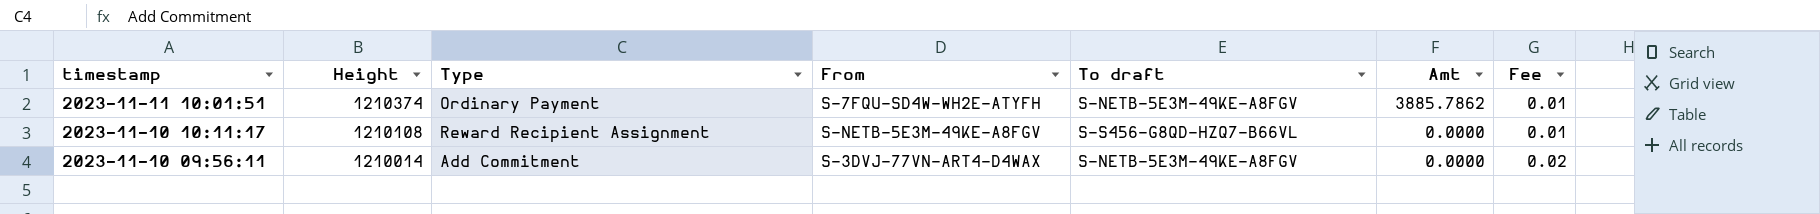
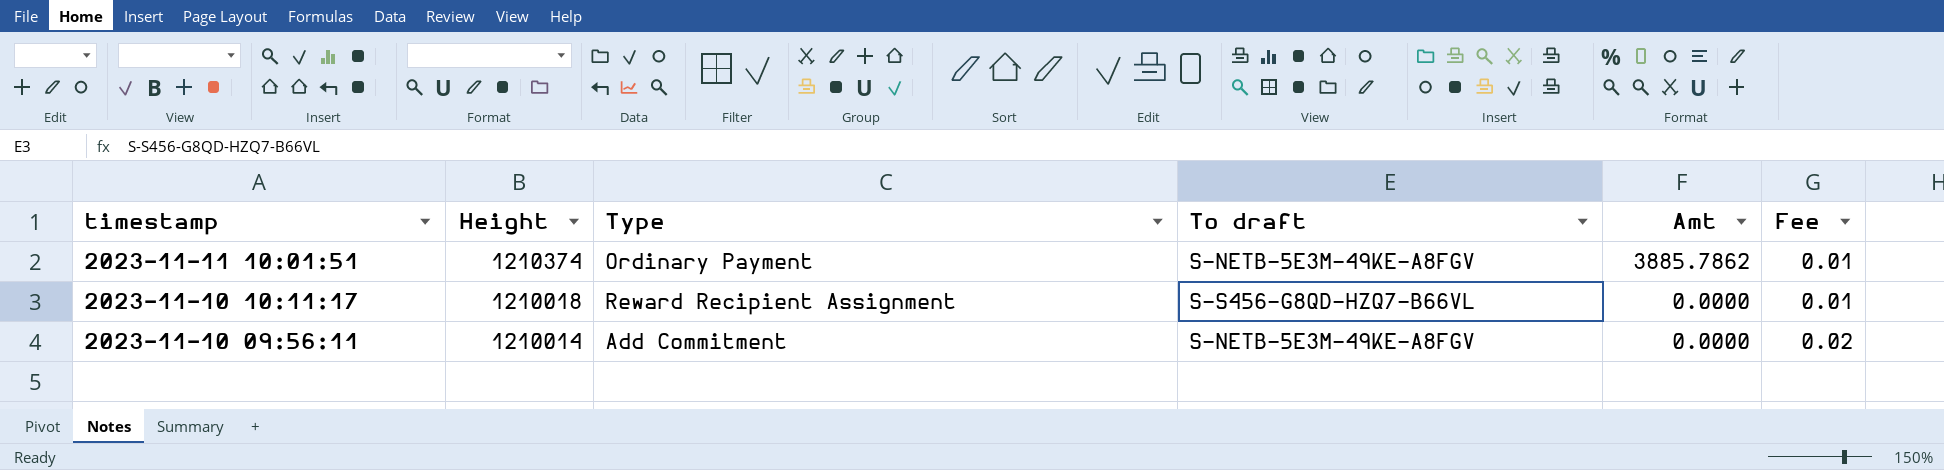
column From | position: 4 -> none
2023-11-10 10:11:17 | Height: 1210108 -> 1210018

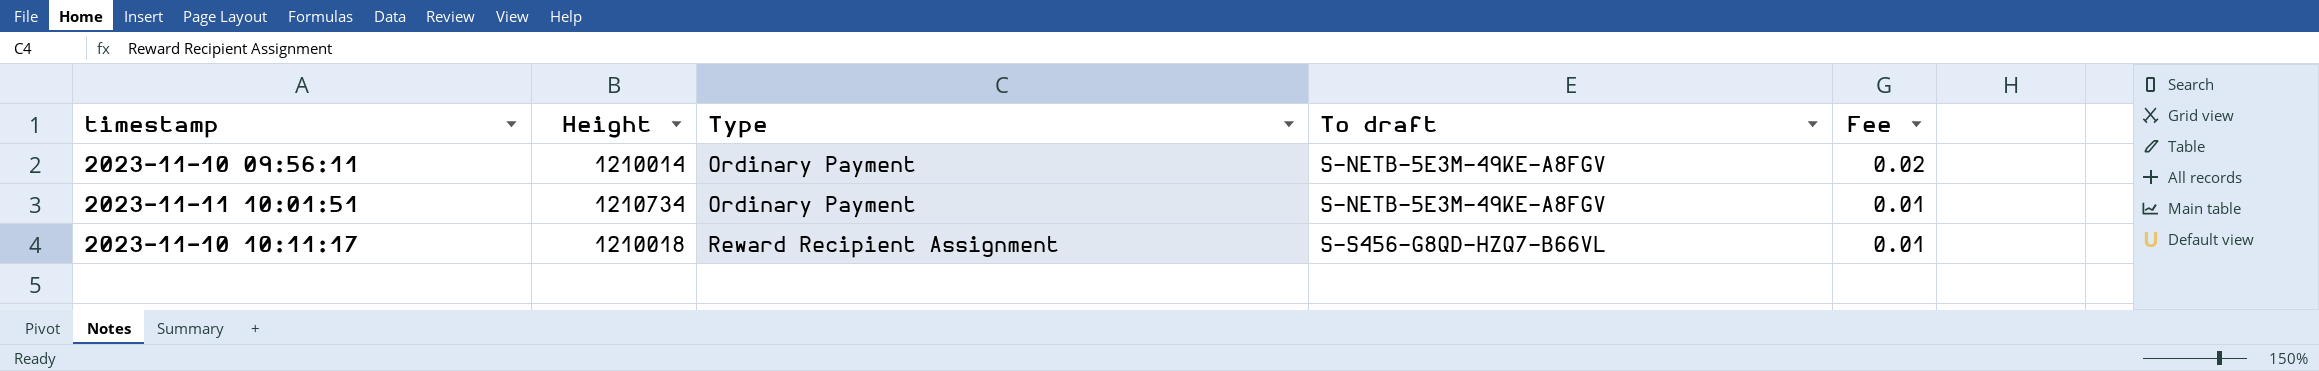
row order: timestamp descending -> Type ascending
column Amt | position: 5 -> none
2023-11-10 09:56:11 | Type: Add Commitment -> Ordinary Payment
2023-11-11 10:01:51 | Height: 1210374 -> 1210734

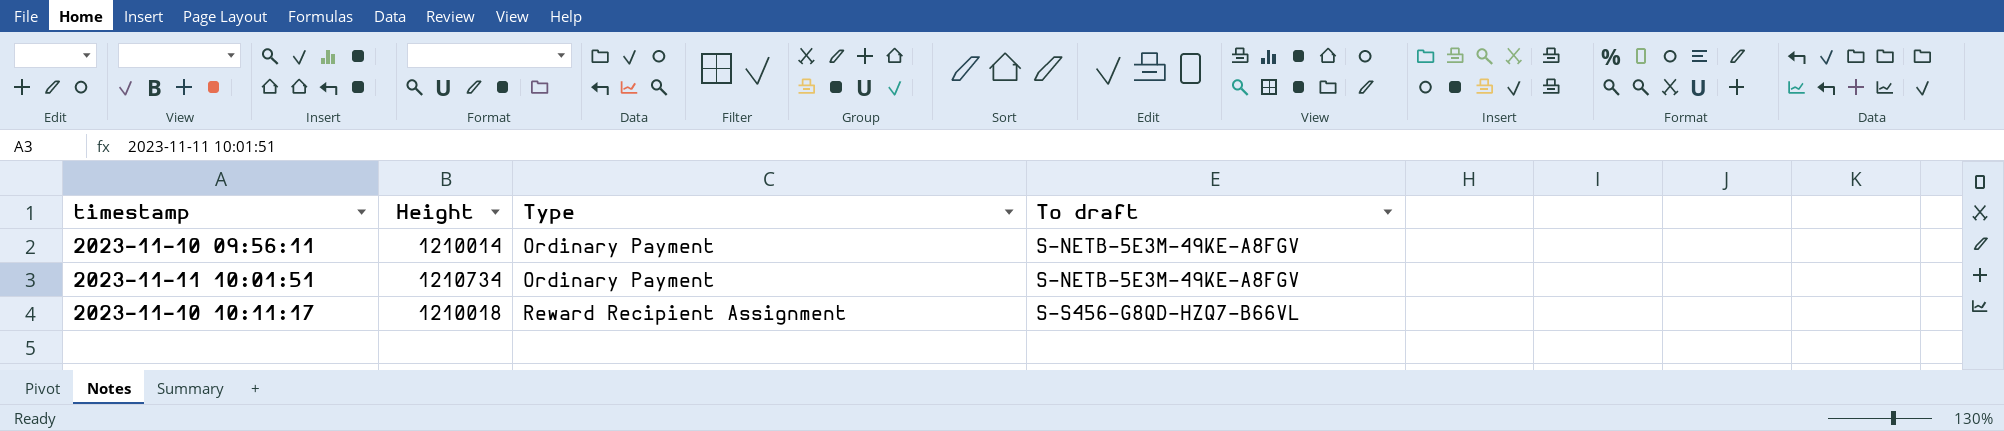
column Fee | position: 5 -> none

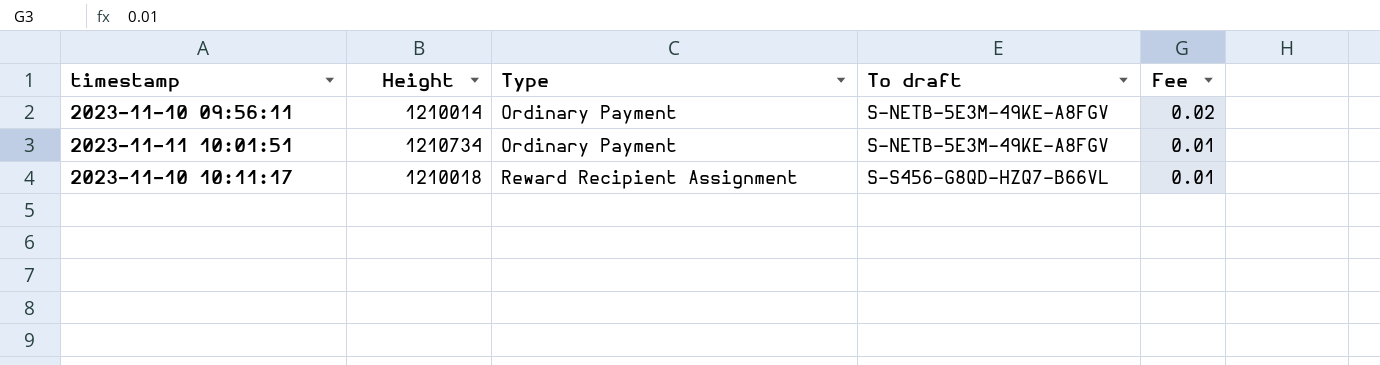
column Fee | position: none -> 5

